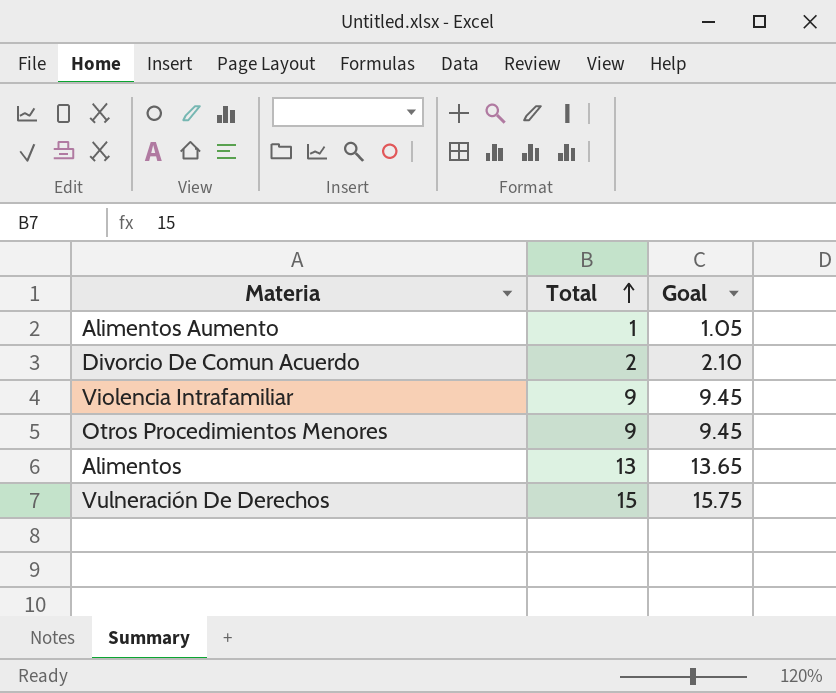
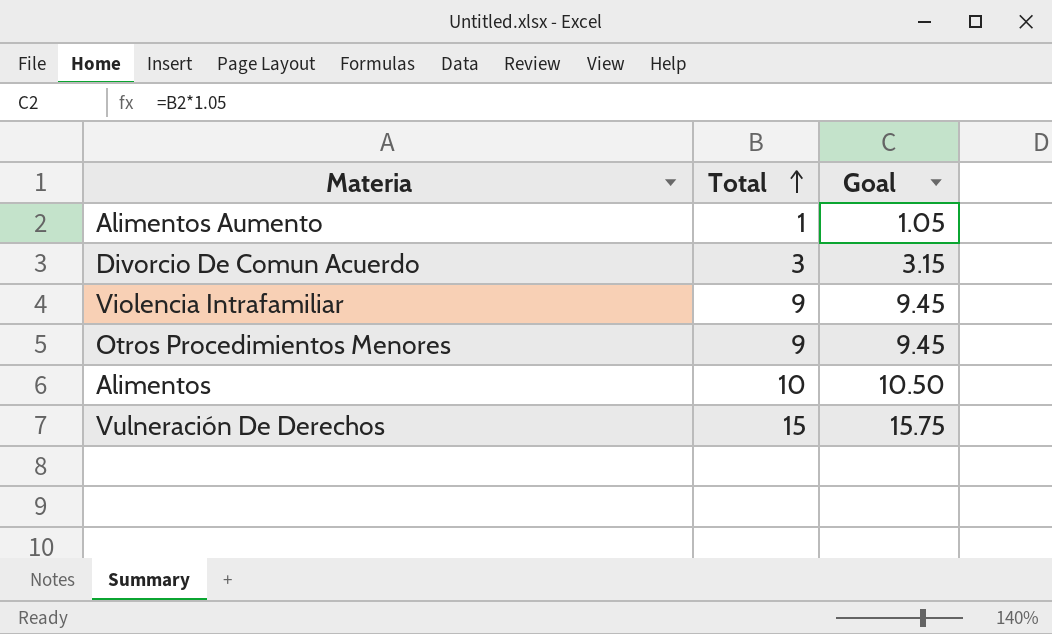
Divorcio De Comun Acuerdo | Total: 2 -> 3
Divorcio De Comun Acuerdo | Goal: 2.10 -> 3.15
Alimentos | Total: 13 -> 10
Alimentos | Goal: 13.65 -> 10.50

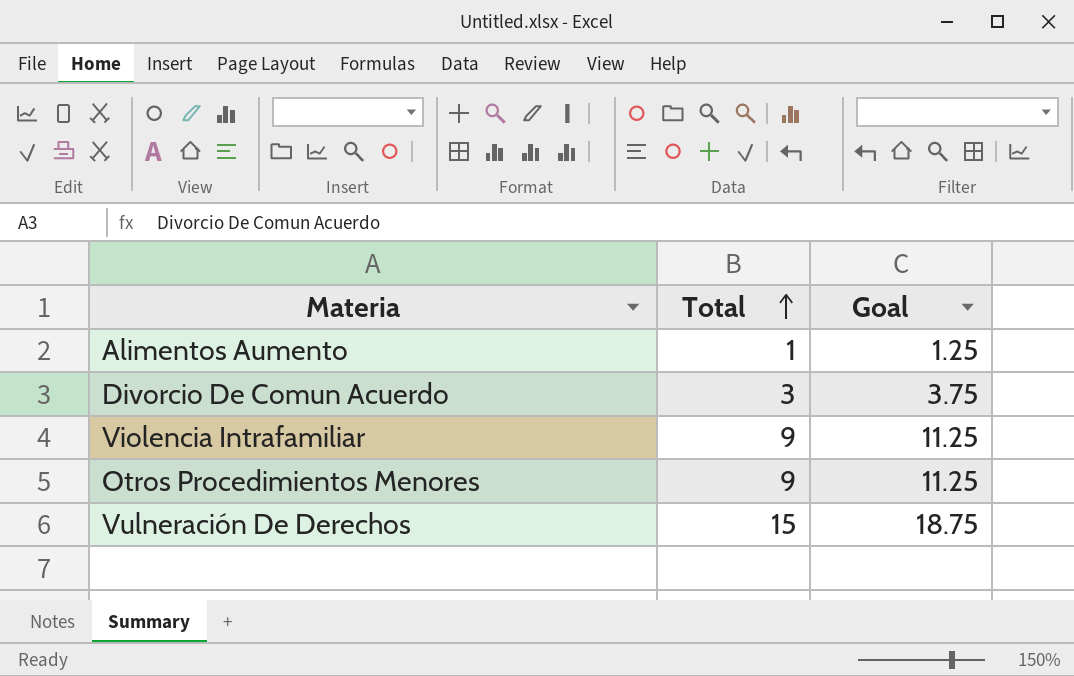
column Goal | formula: [Total] * 1.05 -> [Total] * 1.25
row Alimentos: 10 | 10.50 -> none

